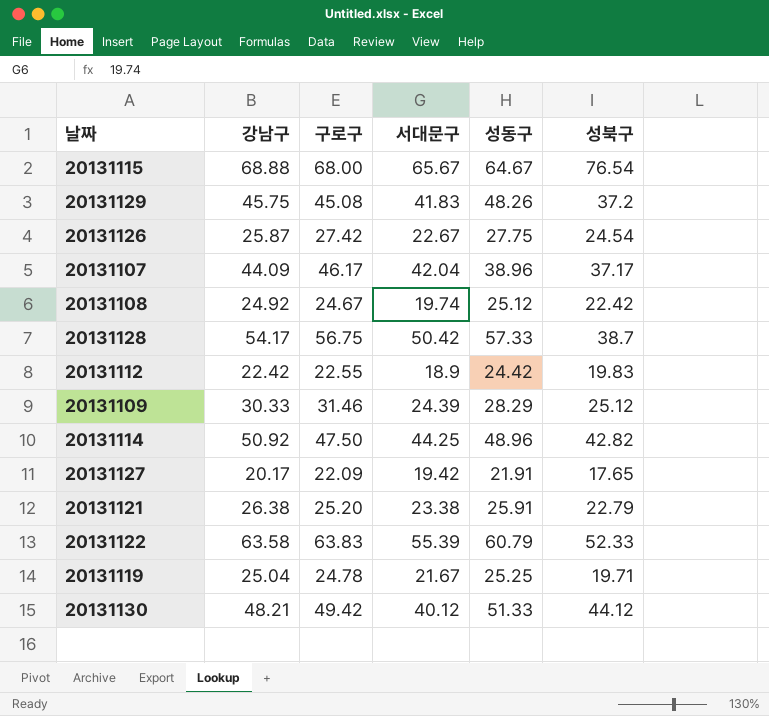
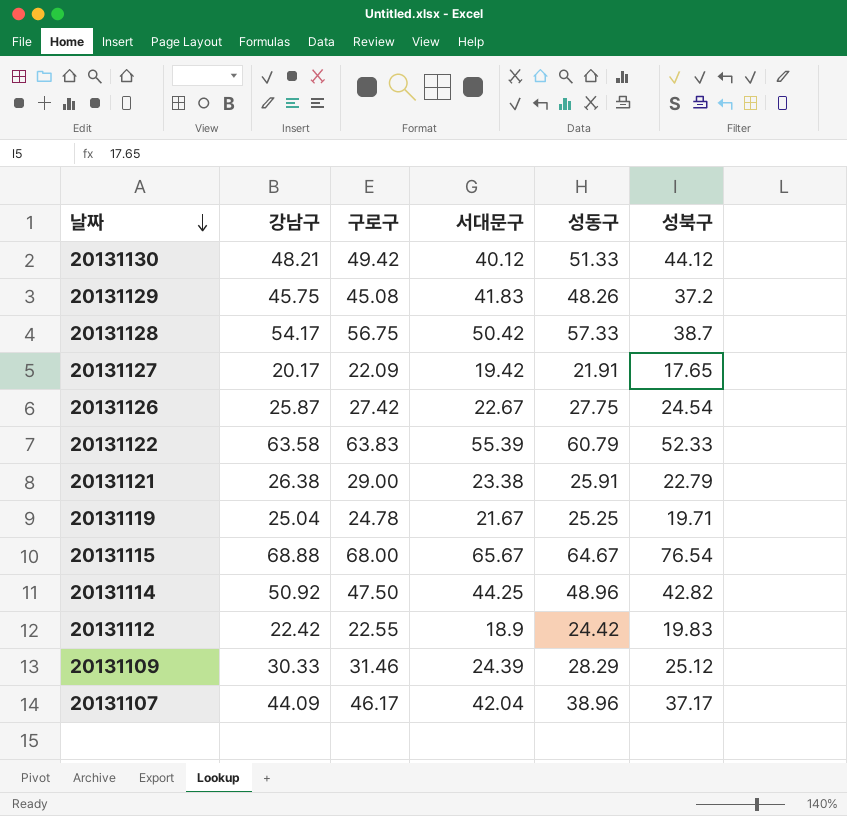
row order: none -> 날짜 descending
row 20131108: 24.92 | 24.67 | 19.74 | 25.12 | 22.42 -> none
20131121 | 구로구: 25.20 -> 29.00

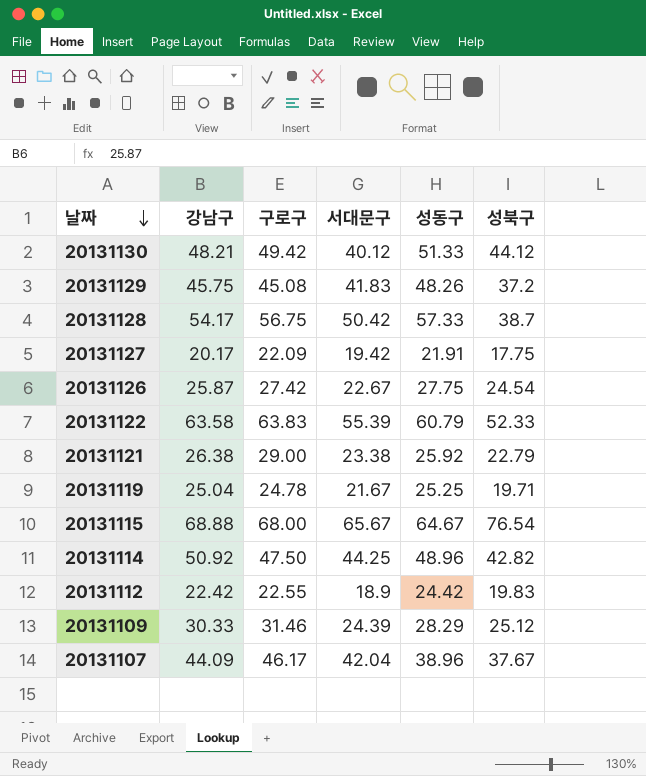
20131127 | 성북구: 17.65 -> 17.75
20131121 | 성동구: 25.91 -> 25.92
20131107 | 성북구: 37.17 -> 37.67

